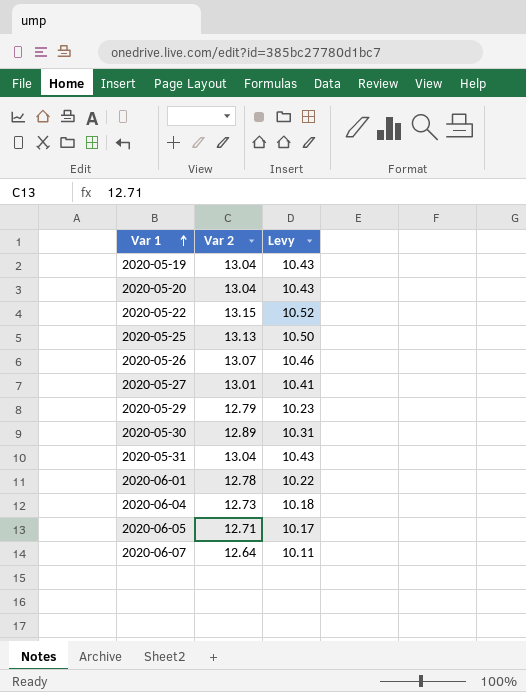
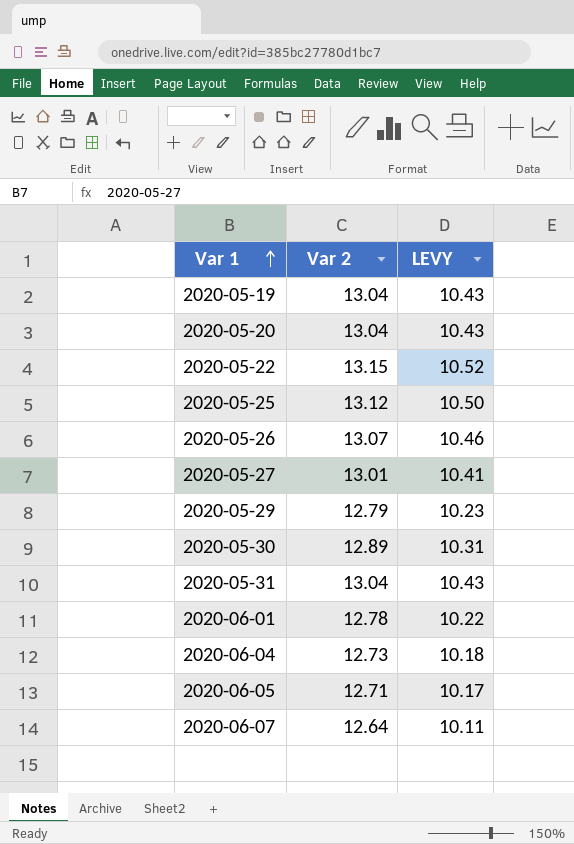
column name: Levy -> LEVY
2020-05-25 | Var 2: 13.13 -> 13.12

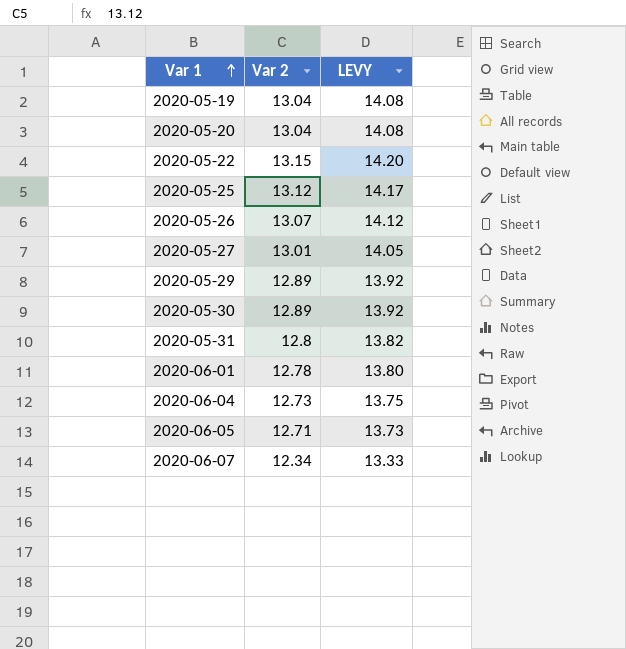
column LEVY | formula: [Var 2] * 0.8 -> [Var 2] * 1.08
2020-05-29 | Var 2: 12.79 -> 12.89
2020-05-31 | Var 2: 13.04 -> 12.8
2020-06-07 | Var 2: 12.64 -> 12.34

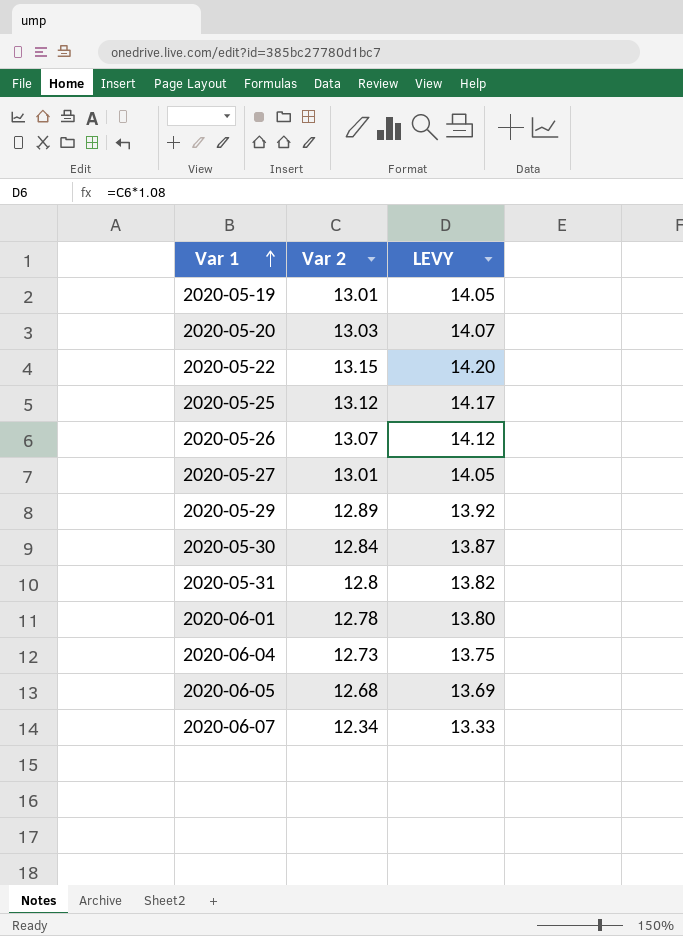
2020-05-19 | Var 2: 13.04 -> 13.01
2020-05-19 | LEVY: 14.08 -> 14.05
2020-05-20 | Var 2: 13.04 -> 13.03
2020-05-20 | LEVY: 14.08 -> 14.07
2020-05-30 | Var 2: 12.89 -> 12.84
2020-05-30 | LEVY: 13.92 -> 13.87
2020-06-05 | Var 2: 12.71 -> 12.68
2020-06-05 | LEVY: 13.73 -> 13.69

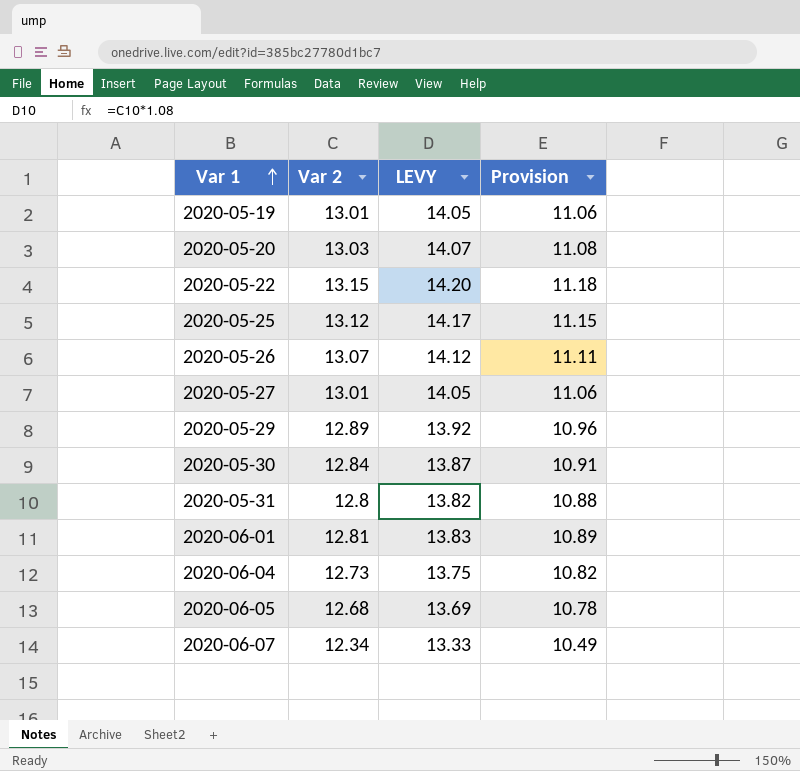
column Provision | formula: none -> [Var 2] * 0.85
2020-06-01 | Var 2: 12.78 -> 12.81
2020-06-01 | LEVY: 13.80 -> 13.83

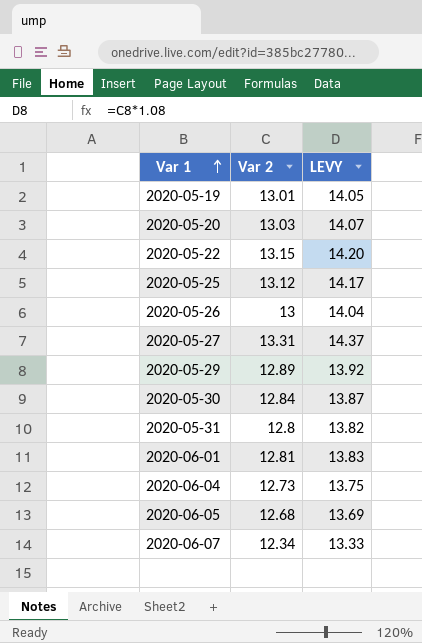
column Provision | formula: [Var 2] * 0.85 -> none
2020-05-26 | Var 2: 13.07 -> 13
2020-05-26 | LEVY: 14.12 -> 14.04
2020-05-27 | Var 2: 13.01 -> 13.31
2020-05-27 | LEVY: 14.05 -> 14.37

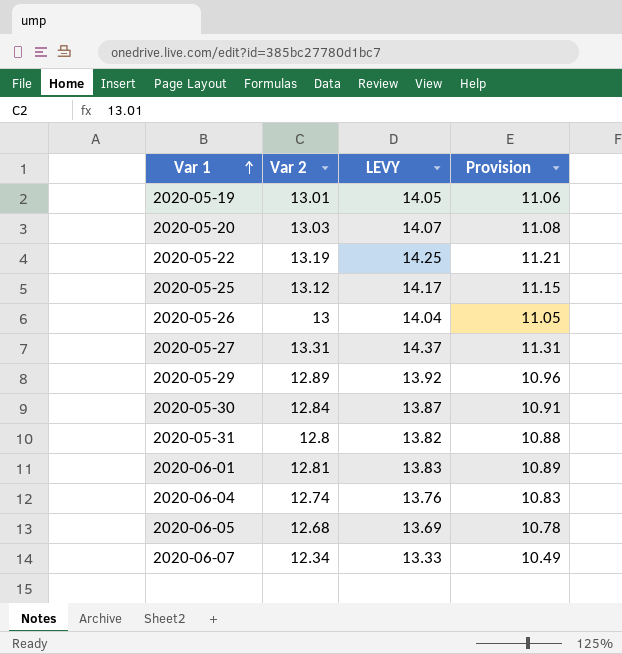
column Provision | formula: none -> [Var 2] * 0.85
2020-05-22 | Var 2: 13.15 -> 13.19
2020-05-22 | LEVY: 14.20 -> 14.25
2020-06-04 | Var 2: 12.73 -> 12.74
2020-06-04 | LEVY: 13.75 -> 13.76

